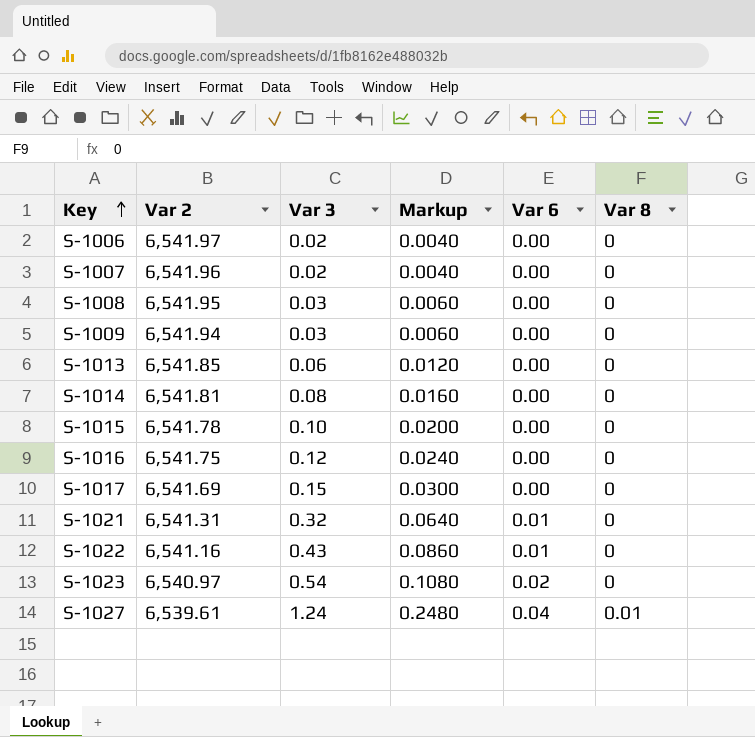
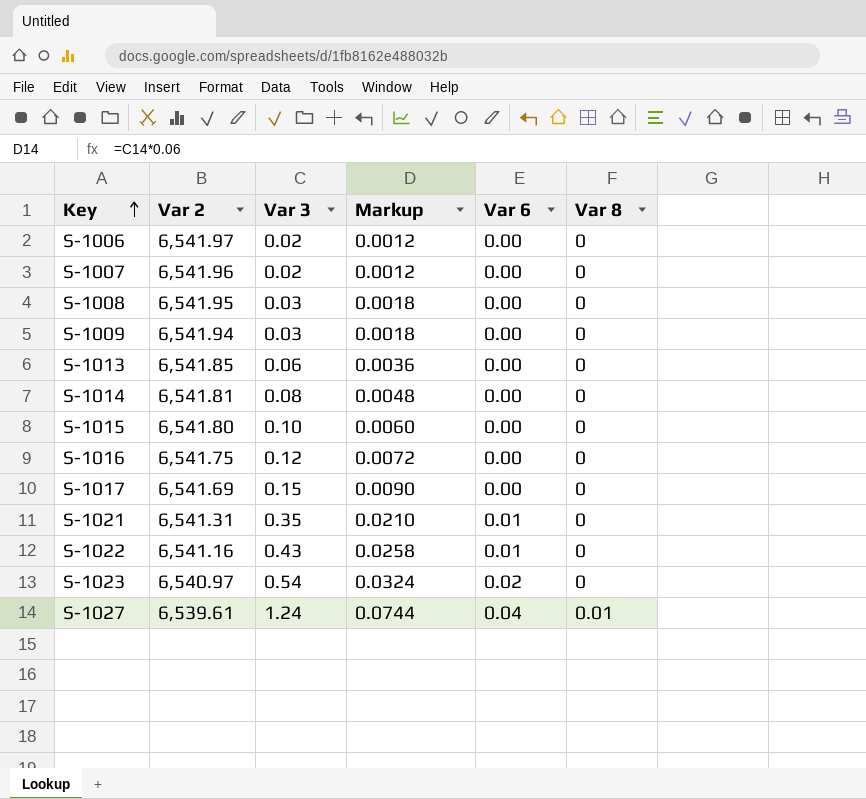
column Markup | formula: [Var 3] * 0.2 -> [Var 3] * 0.06
S-1015 | Var 2: 6,541.78 -> 6,541.80
S-1021 | Var 3: 0.32 -> 0.35

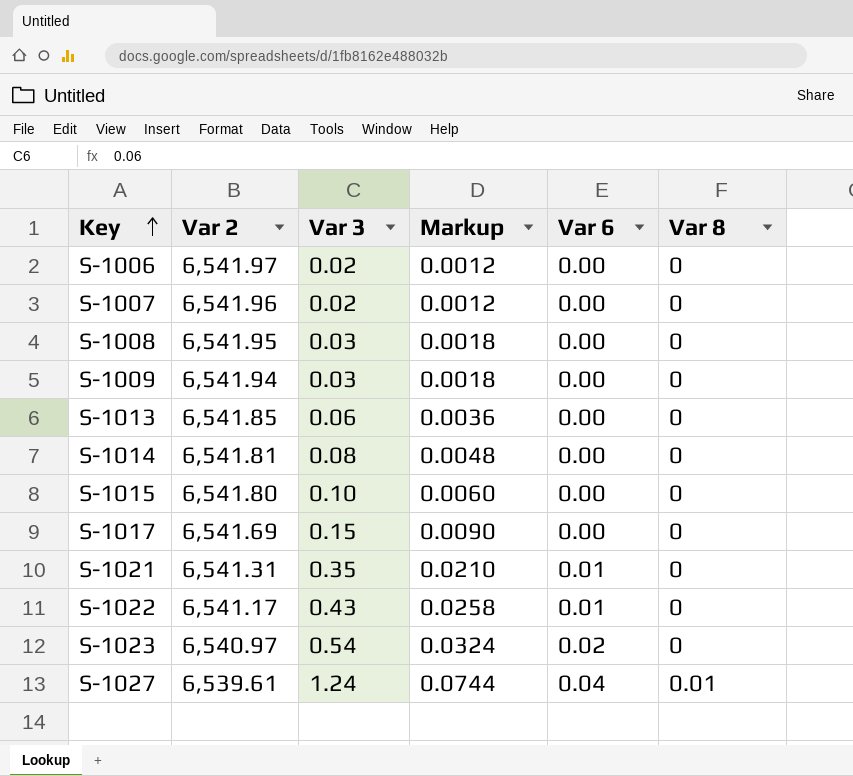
row S-1016: 6,541.75 | 0.12 | 0.0072 | 0.00 | 0 -> none
S-1022 | Var 2: 6,541.16 -> 6,541.17

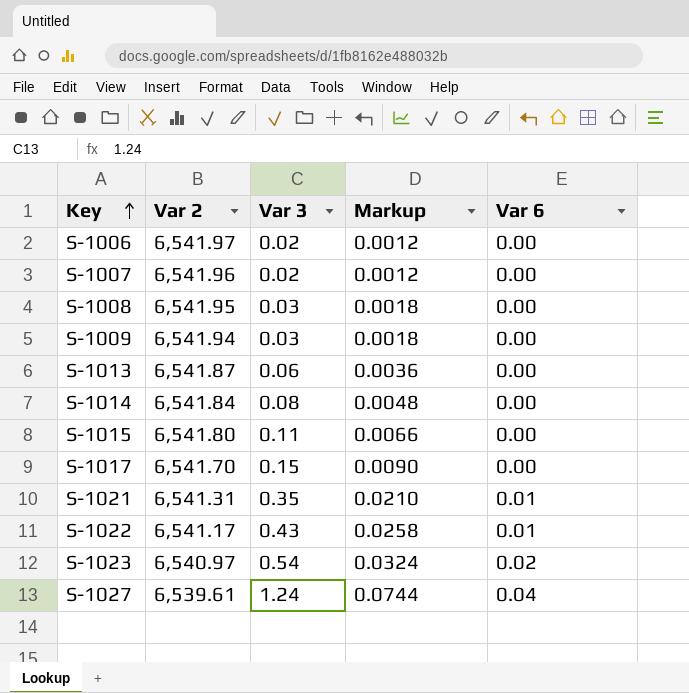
column Var 8 | position: 6 -> none
S-1013 | Var 2: 6,541.85 -> 6,541.87
S-1014 | Var 2: 6,541.81 -> 6,541.84
S-1015 | Var 3: 0.10 -> 0.11
S-1015 | Markup: 0.0060 -> 0.0066
S-1017 | Var 2: 6,541.69 -> 6,541.70

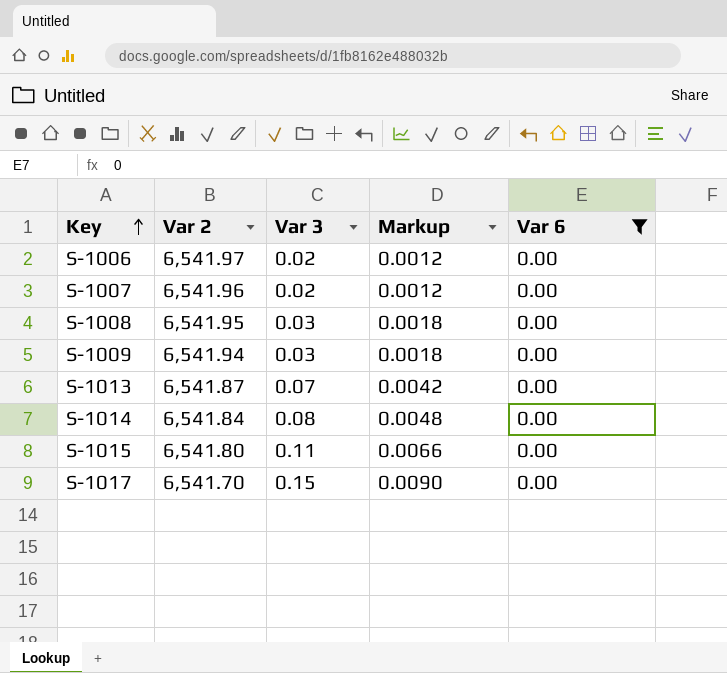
filter: none -> Var 6 = 0.00
S-1013 | Var 3: 0.06 -> 0.07
S-1013 | Markup: 0.0036 -> 0.0042

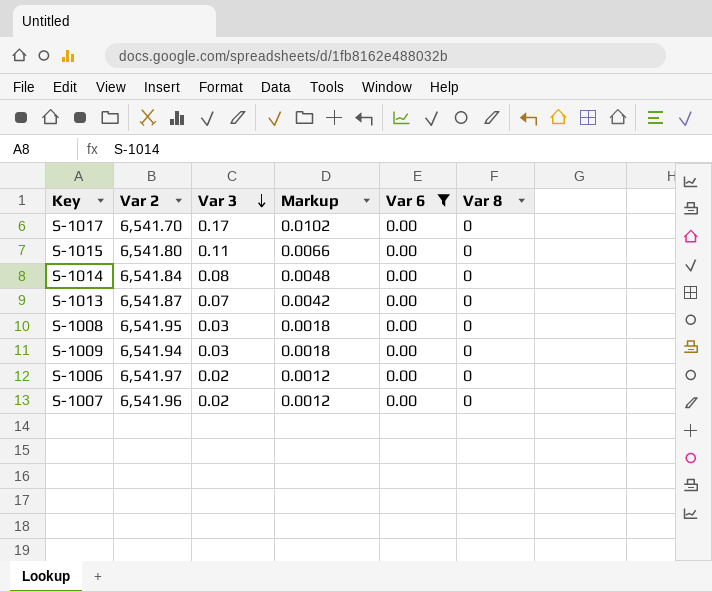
row order: Key ascending -> Var 3 descending
column Var 8 | position: none -> 6
S-1017 | Var 3: 0.15 -> 0.17
S-1017 | Markup: 0.0090 -> 0.0102

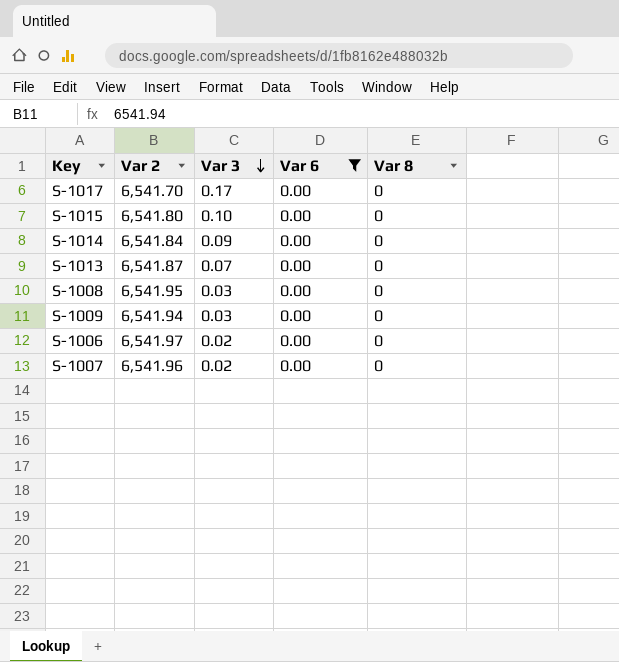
column Markup | formula: [Var 3] * 0.06 -> none
S-1015 | Var 3: 0.11 -> 0.10
S-1014 | Var 3: 0.08 -> 0.09

